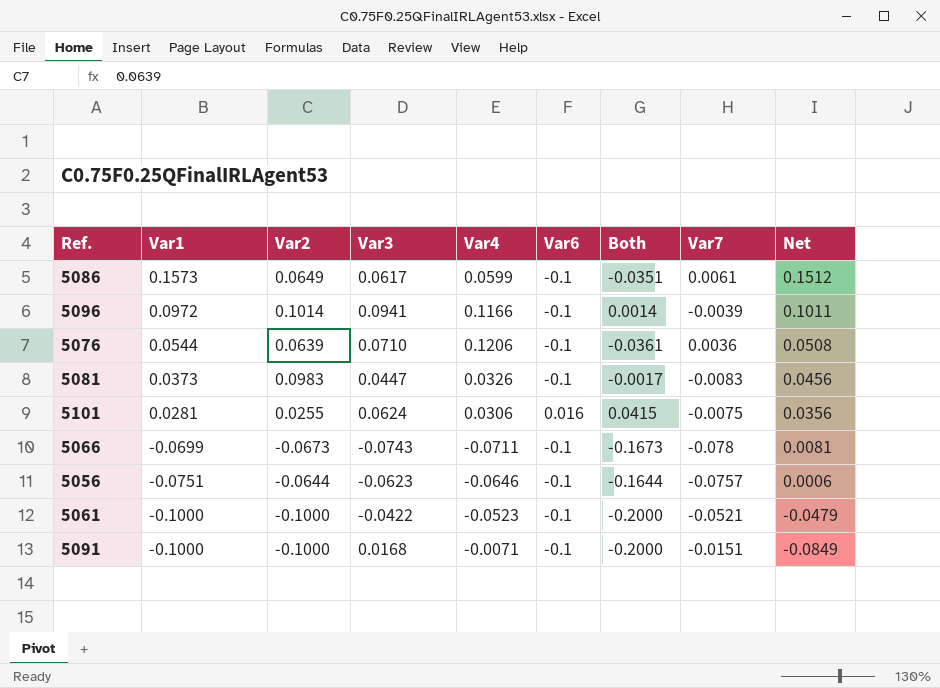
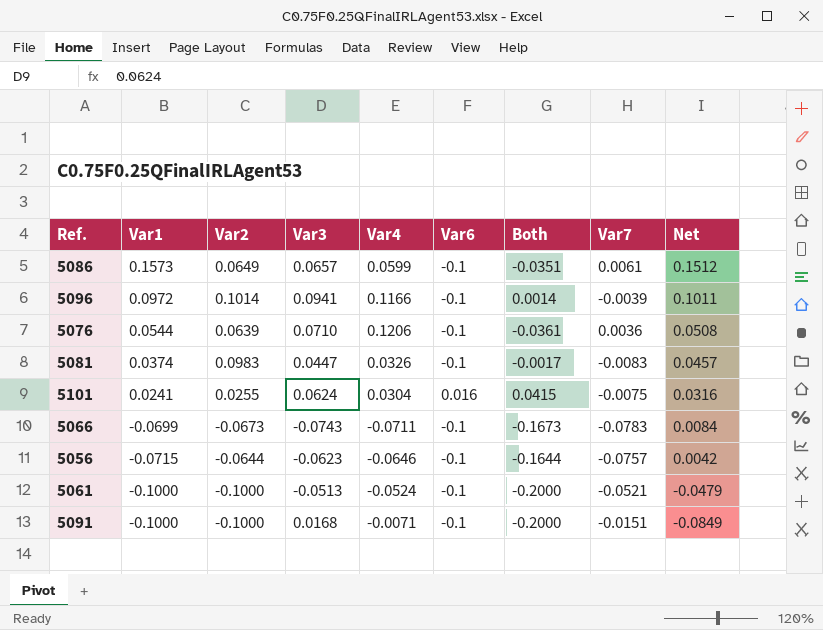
5086 | Var3: 0.0617 -> 0.0657
5081 | Var1: 0.0373 -> 0.0374
5081 | Net: 0.0456 -> 0.0457
5101 | Var1: 0.0281 -> 0.0241
5101 | Var4: 0.0306 -> 0.0304
5101 | Net: 0.0356 -> 0.0316
5066 | Var7: -0.078 -> -0.0783
5066 | Net: 0.0081 -> 0.0084
5056 | Var1: -0.0751 -> -0.0715
5056 | Net: 0.0006 -> 0.0042
5061 | Var3: -0.0422 -> -0.0513
5061 | Var4: -0.0523 -> -0.0524

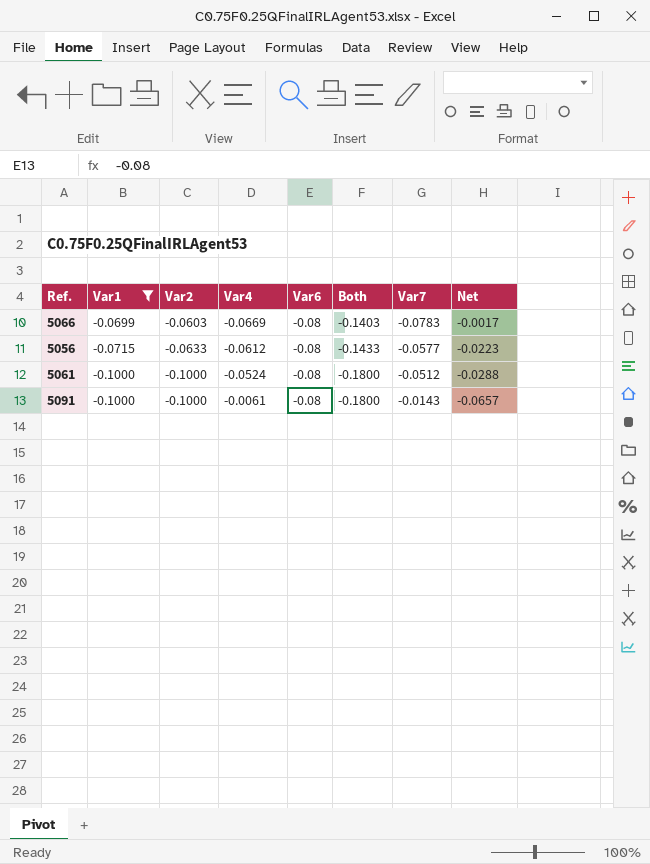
filter: none -> Var1 <= -0.0699
column Var3 | position: 4 -> none
column Net | formula: [Var1] - [Var7] -> [Var6] - [Var7]
5066 | Var2: -0.0673 -> -0.0603
5066 | Var4: -0.0711 -> -0.0669
5066 | Var6: -0.1 -> -0.08
5066 | Both: -0.1673 -> -0.1403
5056 | Var2: -0.0644 -> -0.0633
5056 | Var4: -0.0646 -> -0.0612
5056 | Var6: -0.1 -> -0.08
5056 | Both: -0.1644 -> -0.1433
5056 | Var7: -0.0757 -> -0.0577
5061 | Var6: -0.1 -> -0.08
5061 | Both: -0.2000 -> -0.1800
5061 | Var7: -0.0521 -> -0.0512
5091 | Var4: -0.0071 -> -0.0061
5091 | Var6: -0.1 -> -0.08
5091 | Both: -0.2000 -> -0.1800
5091 | Var7: -0.0151 -> -0.0143

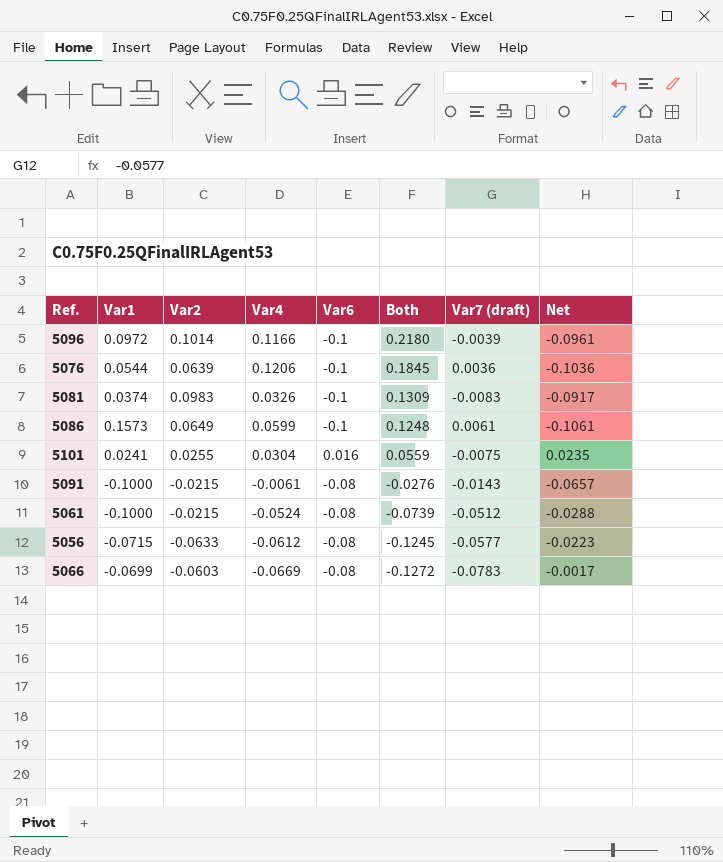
filter: Var1 <= -0.0699 -> none
row order: Var1 descending -> Both descending
column Both | formula: [Var2] + [Var6] -> [Var2] + [Var4]
column name: Var7 -> Var7 (draft)
5091 | Var2: -0.1000 -> -0.0215
5061 | Var2: -0.1000 -> -0.0215

